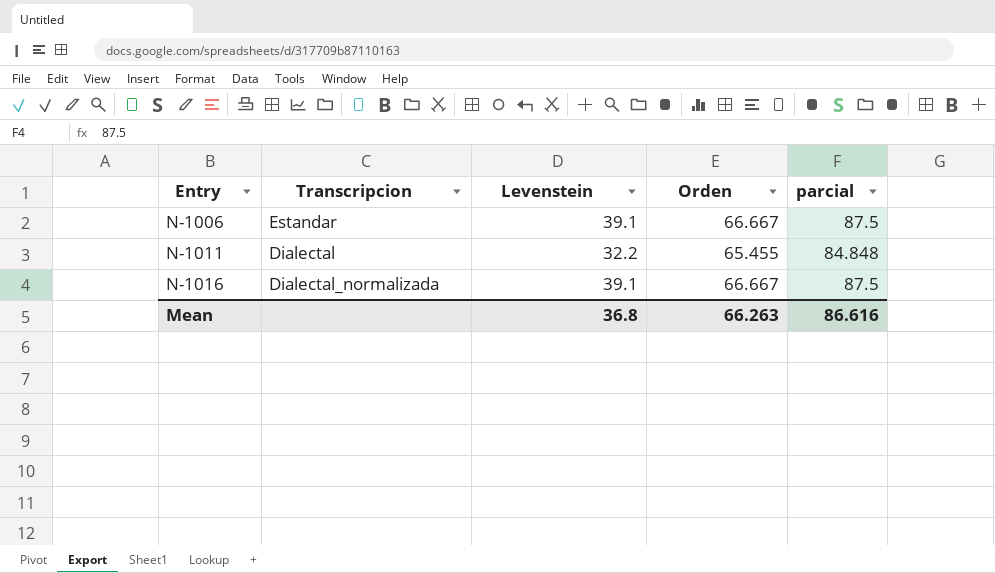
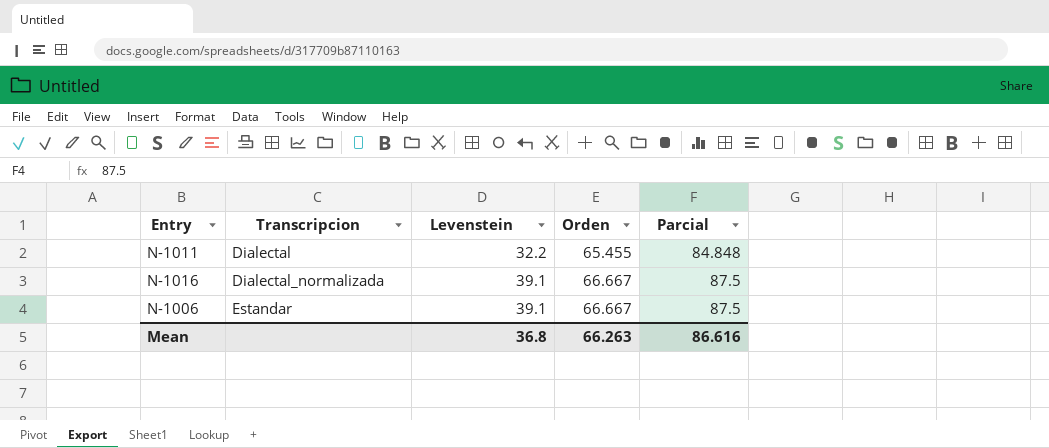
row order: Entry ascending -> Transcripcion ascending
column name: parcial -> Parcial

